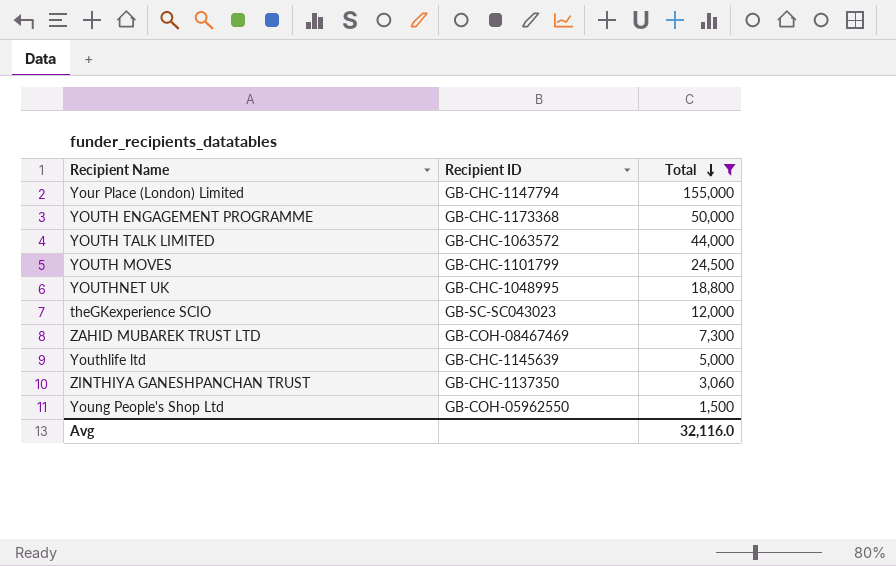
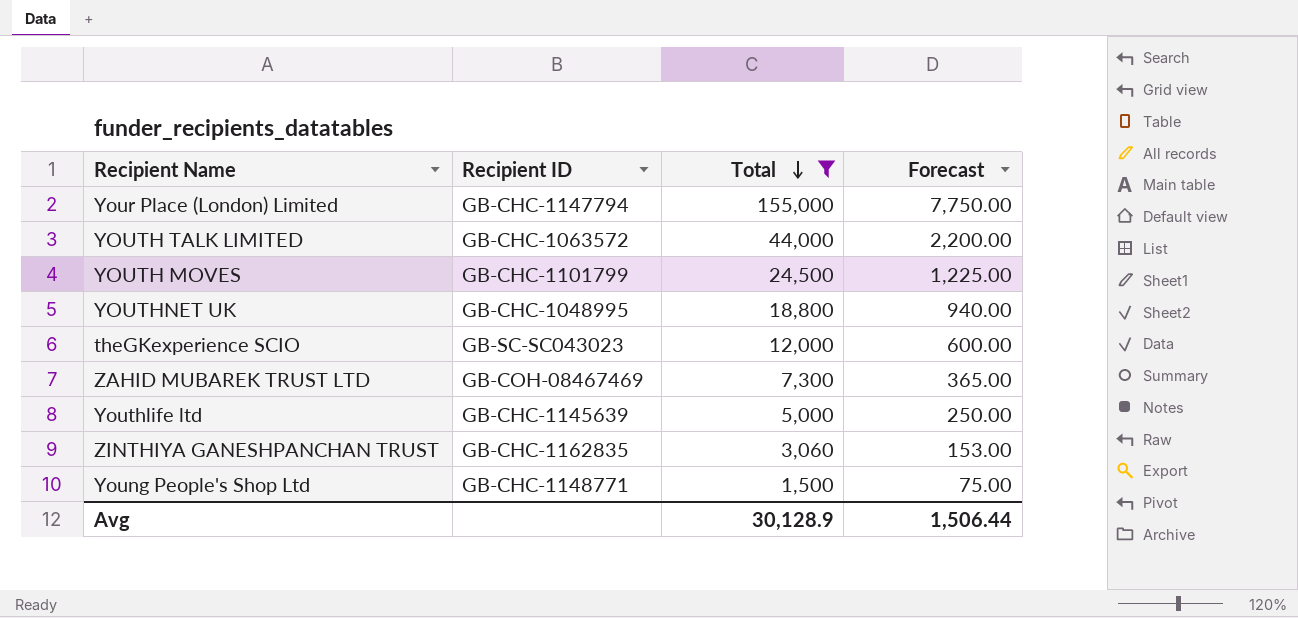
column Forecast | formula: none -> [Total] * 0.05
row YOUTH ENGAGEMENT PROGRAMME: GB-CHC-1173368 | 50,000 -> none
ZINTHIYA GANESHPANCHAN TRUST | Recipient ID: GB-CHC-1137350 -> GB-CHC-1162835
Young People's Shop Ltd | Recipient ID: GB-COH-05962550 -> GB-CHC-1148771
Avg | Total: 32,116.0 -> 30,128.9

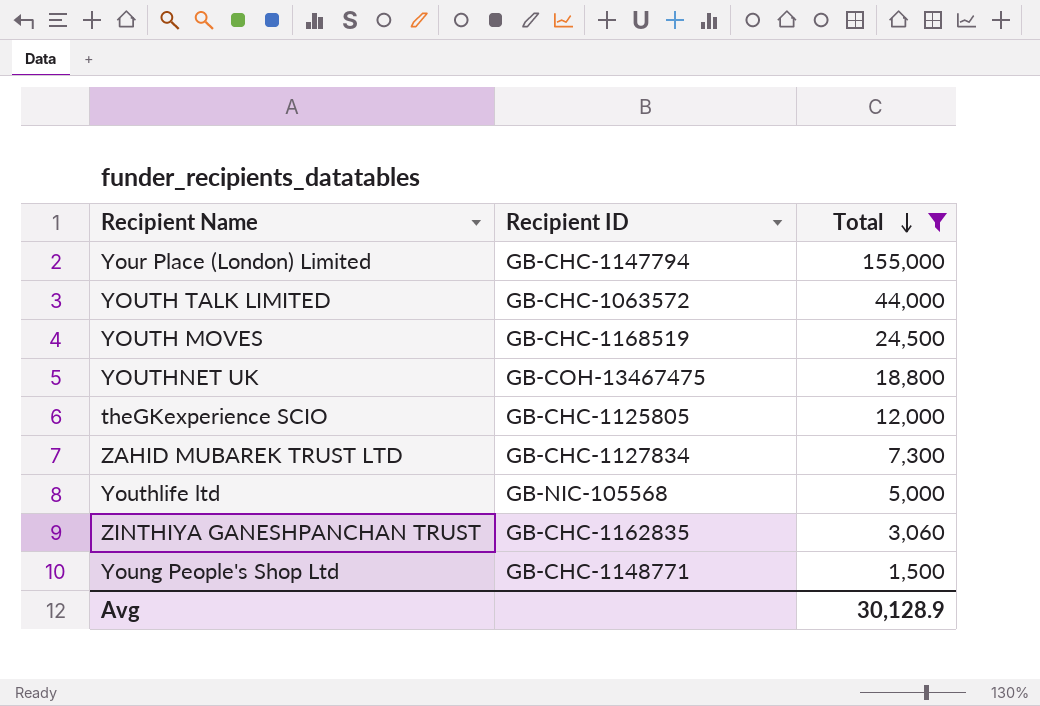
column Forecast | formula: [Total] * 0.05 -> none
YOUTH MOVES | Recipient ID: GB-CHC-1101799 -> GB-CHC-1168519
YOUTHNET UK | Recipient ID: GB-CHC-1048995 -> GB-COH-13467475
theGKexperience SCIO | Recipient ID: GB-SC-SC043023 -> GB-CHC-1125805
ZAHID MUBAREK TRUST LTD | Recipient ID: GB-COH-08467469 -> GB-CHC-1127834
Youthlife ltd | Recipient ID: GB-CHC-1145639 -> GB-NIC-105568

